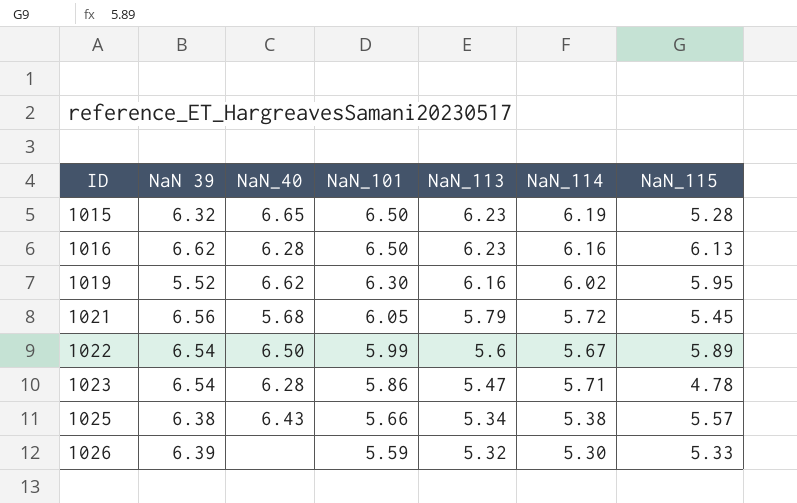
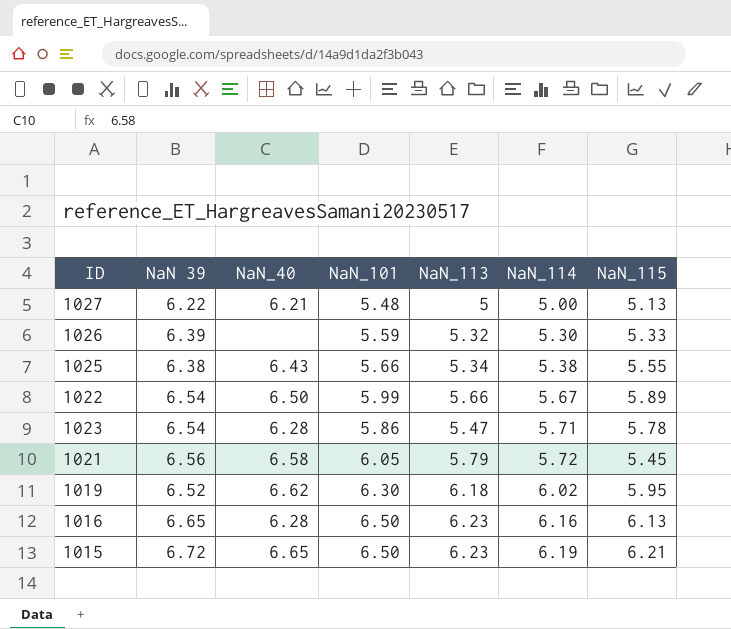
row order: ID ascending -> NaN_114 ascending
row 1027: none -> 6.22 | 6.21 | 5.48 | 5 | 5.00 | 5.13
1025 | NaN_115: 5.57 -> 5.55
1022 | NaN_113: 5.6 -> 5.66
1023 | NaN_115: 4.78 -> 5.78
1021 | NaN_40: 5.68 -> 6.58
1019 | NaN 39: 5.52 -> 6.52
1019 | NaN_113: 6.16 -> 6.18
1016 | NaN 39: 6.62 -> 6.65
1015 | NaN 39: 6.32 -> 6.72
1015 | NaN_115: 5.28 -> 6.21

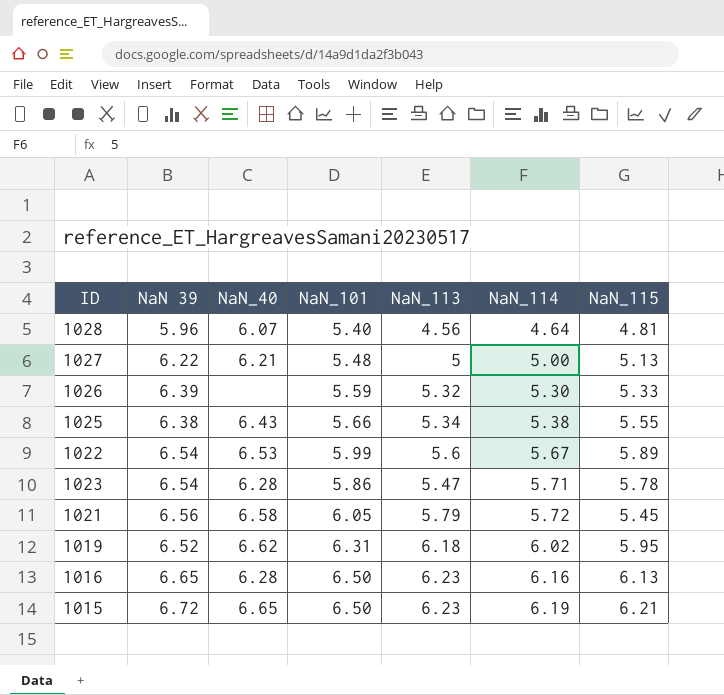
row 1028: none -> 5.96 | 6.07 | 5.40 | 4.56 | 4.64 | 4.81
1022 | NaN_40: 6.50 -> 6.53
1022 | NaN_113: 5.66 -> 5.6
1019 | NaN_101: 6.30 -> 6.31

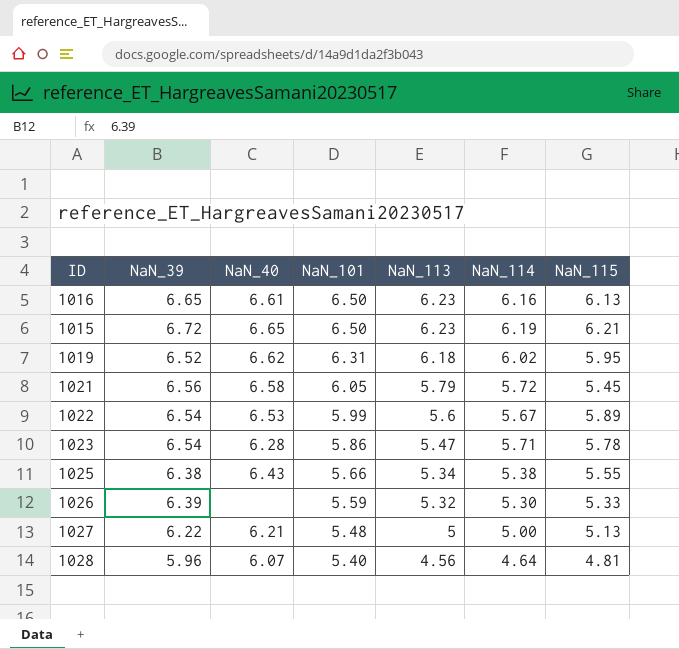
row order: NaN_114 ascending -> NaN_101 descending
column name: NaN 39 -> NaN_39
1016 | NaN_40: 6.28 -> 6.61

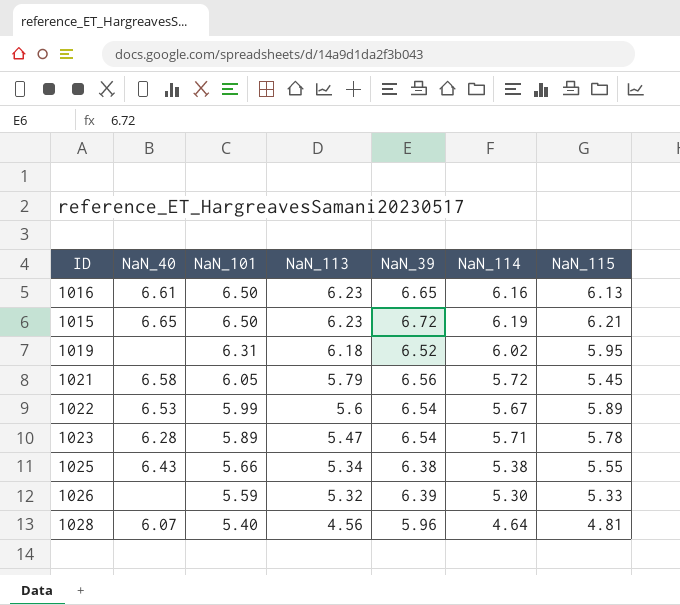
column NaN_39 | position: 2 -> 5
row 1027: 6.22 | 6.21 | 5.48 | 5 | 5.00 | 5.13 -> none
1019 | NaN_40: 6.62 -> none
1023 | NaN_101: 5.86 -> 5.89

